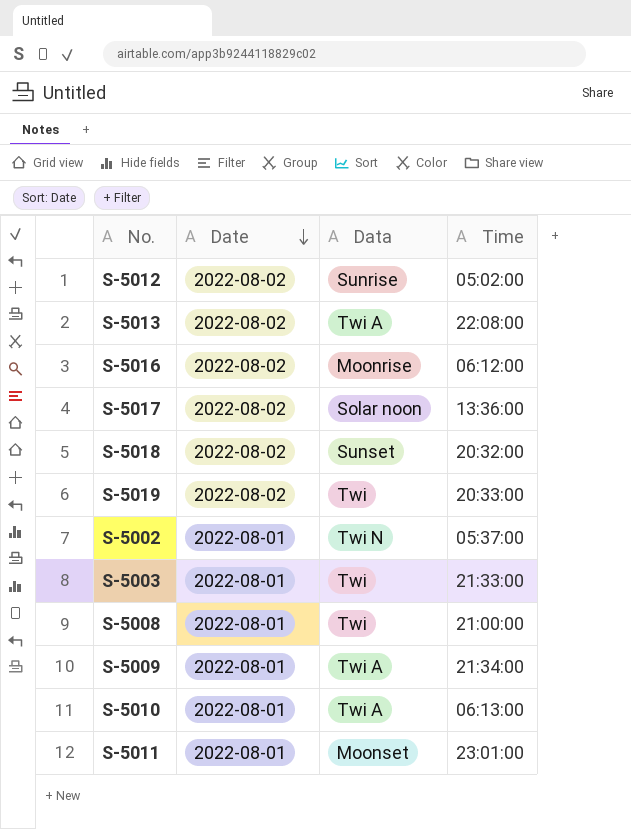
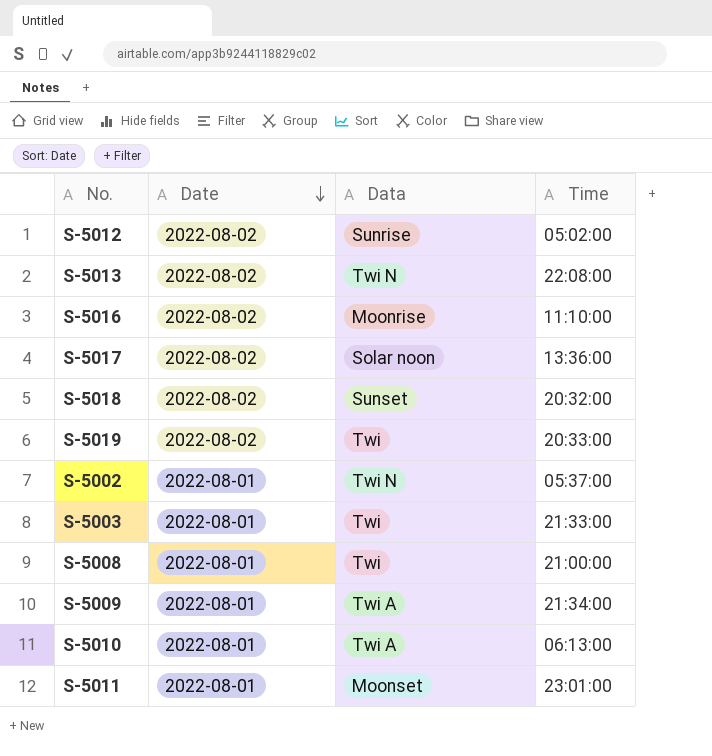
S-5013 | Data: Twi A -> Twi N
S-5016 | Time: 06:12:00 -> 11:10:00

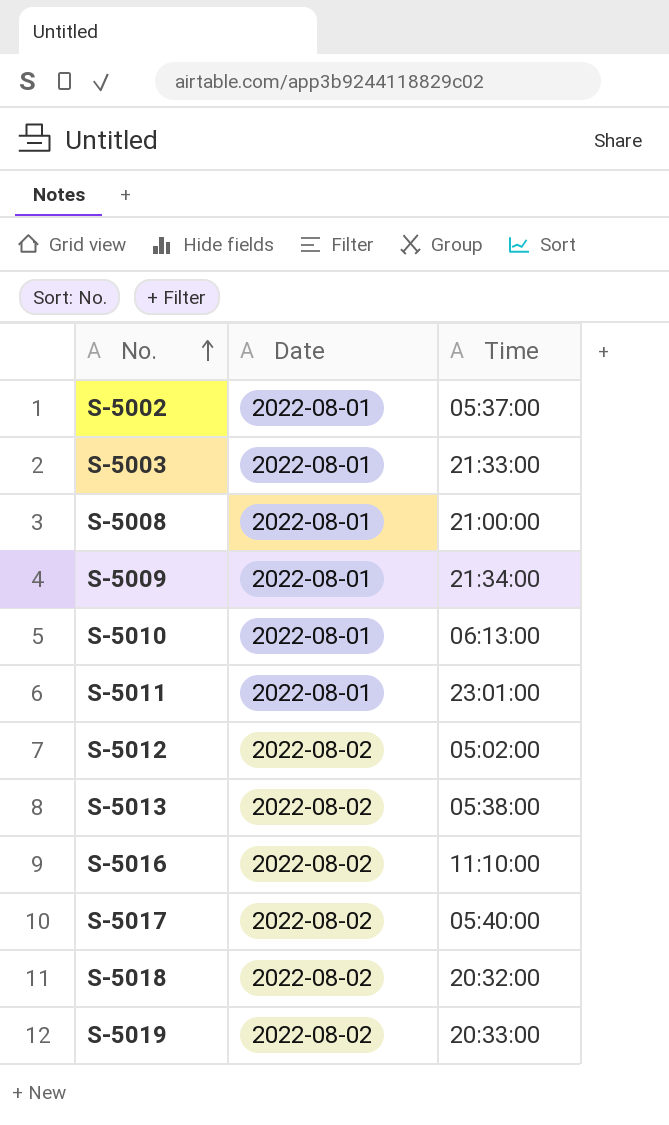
row order: Date descending -> No. ascending
column Data | position: 3 -> none
S-5013 | Time: 22:08:00 -> 05:38:00
S-5017 | Time: 13:36:00 -> 05:40:00

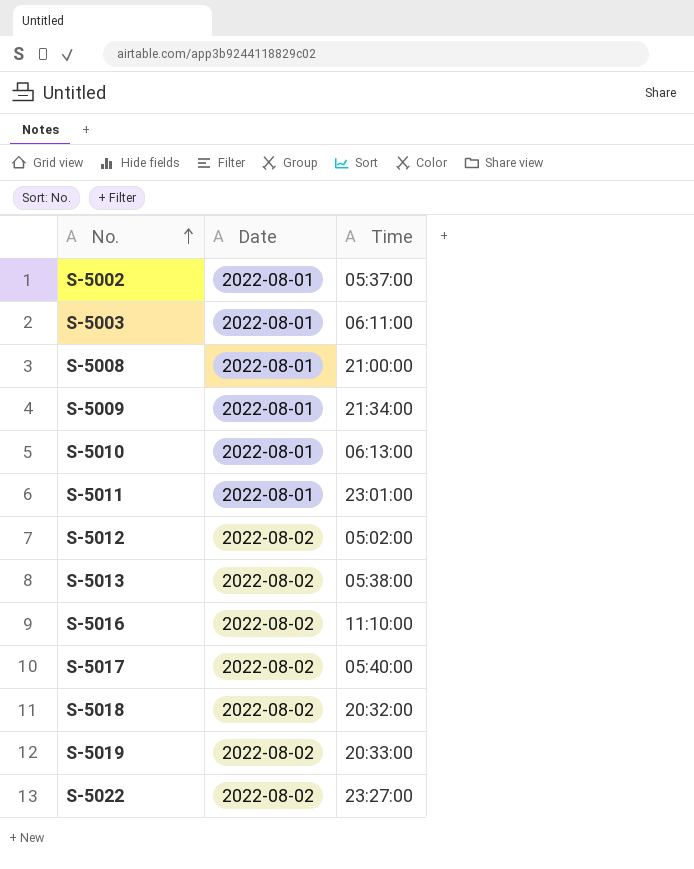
S-5003 | Time: 21:33:00 -> 06:11:00
row S-5022: none -> 2022-08-02 | 23:27:00

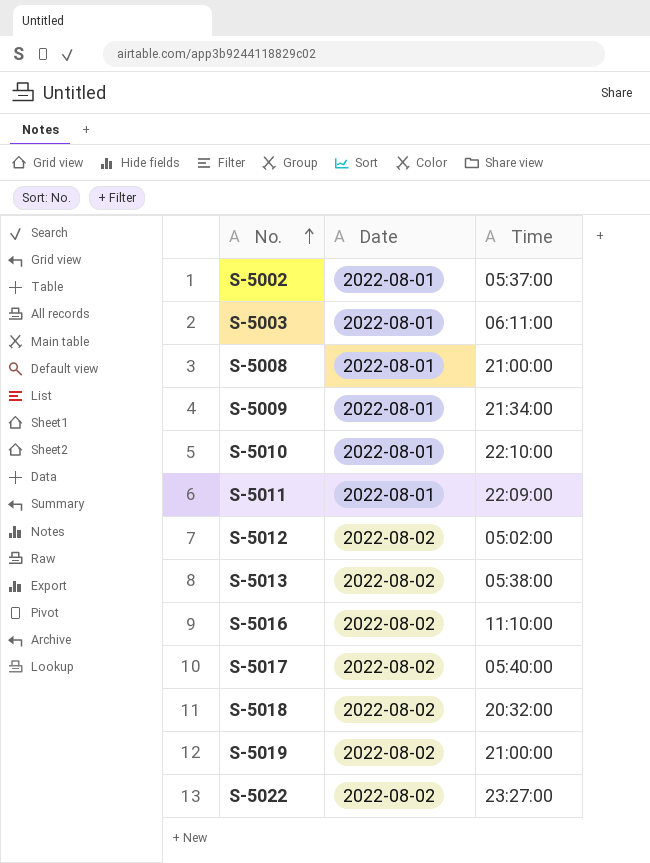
S-5010 | Time: 06:13:00 -> 22:10:00
S-5011 | Time: 23:01:00 -> 22:09:00
S-5019 | Time: 20:33:00 -> 21:00:00

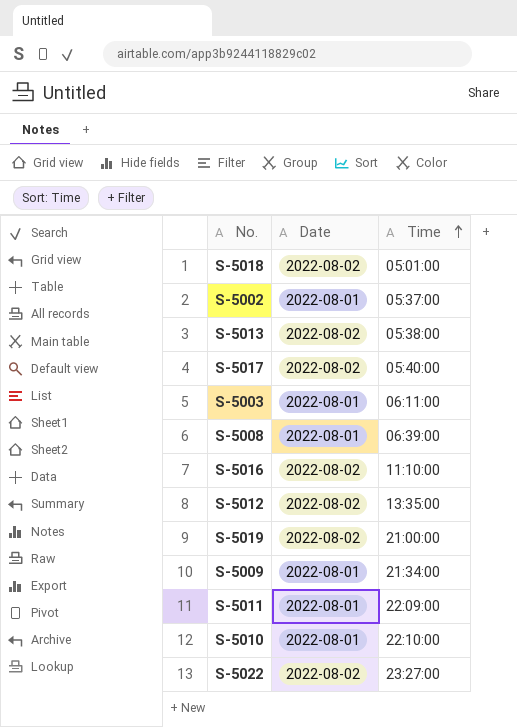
row order: No. ascending -> Time ascending
S-5018 | Time: 20:32:00 -> 05:01:00
S-5008 | Time: 21:00:00 -> 06:39:00
S-5012 | Time: 05:02:00 -> 13:35:00

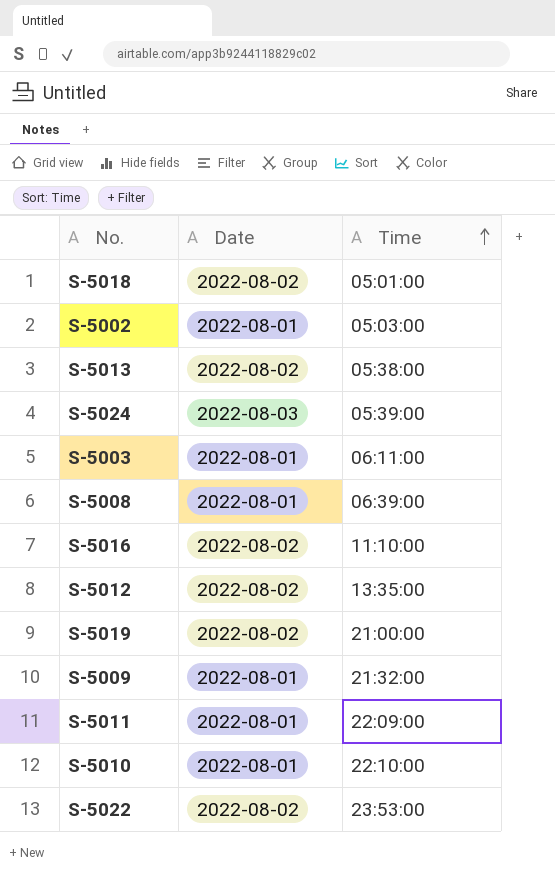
row S-5017: 2022-08-02 | 05:40:00 -> none
S-5002 | Time: 05:37:00 -> 05:03:00
row S-5024: none -> 2022-08-03 | 05:39:00
S-5009 | Time: 21:34:00 -> 21:32:00
S-5022 | Time: 23:27:00 -> 23:53:00

